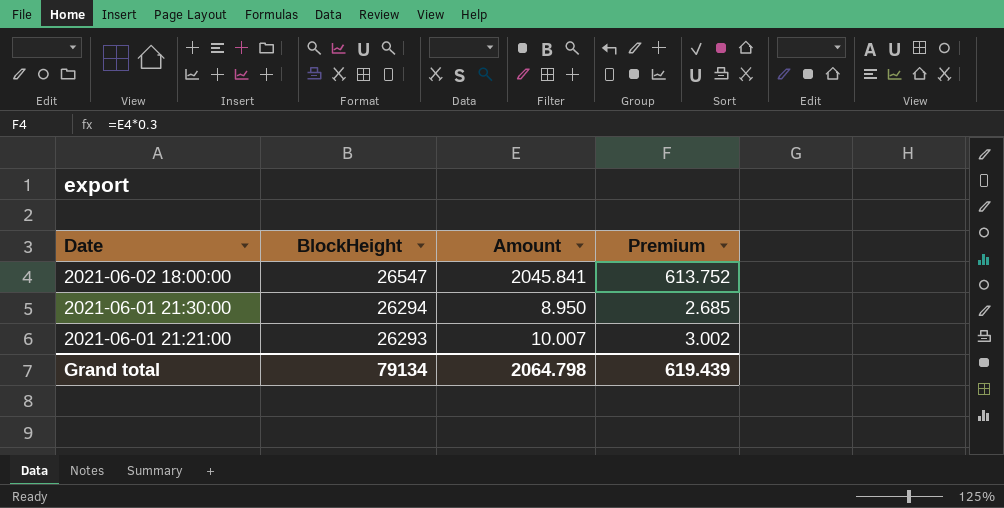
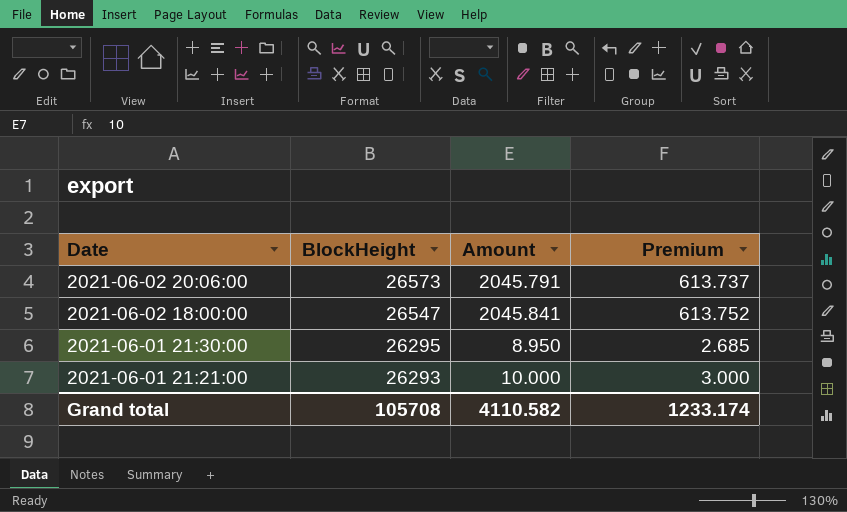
row 2021-06-02 20:06:00: none -> 26573 | 2045.791 | 613.737
2021-06-01 21:30:00 | BlockHeight: 26294 -> 26295
2021-06-01 21:21:00 | Amount: 10.007 -> 10.000
2021-06-01 21:21:00 | Premium: 3.002 -> 3.000
Grand total | BlockHeight: 79134 -> 105708
Grand total | Amount: 2064.798 -> 4110.582
Grand total | Premium: 619.439 -> 1233.174

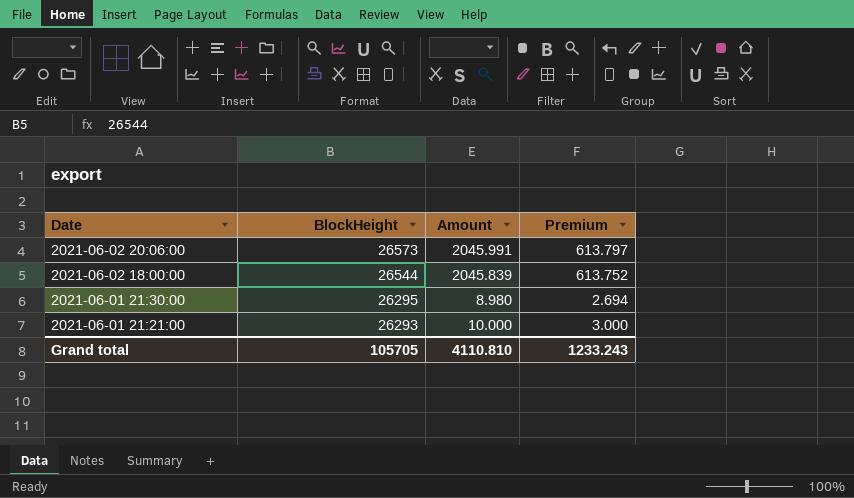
2021-06-02 20:06:00 | Amount: 2045.791 -> 2045.991
2021-06-02 20:06:00 | Premium: 613.737 -> 613.797
2021-06-02 18:00:00 | BlockHeight: 26547 -> 26544
2021-06-02 18:00:00 | Amount: 2045.841 -> 2045.839
2021-06-01 21:30:00 | Amount: 8.950 -> 8.980
2021-06-01 21:30:00 | Premium: 2.685 -> 2.694
Grand total | BlockHeight: 105708 -> 105705
Grand total | Amount: 4110.582 -> 4110.810
Grand total | Premium: 1233.174 -> 1233.243

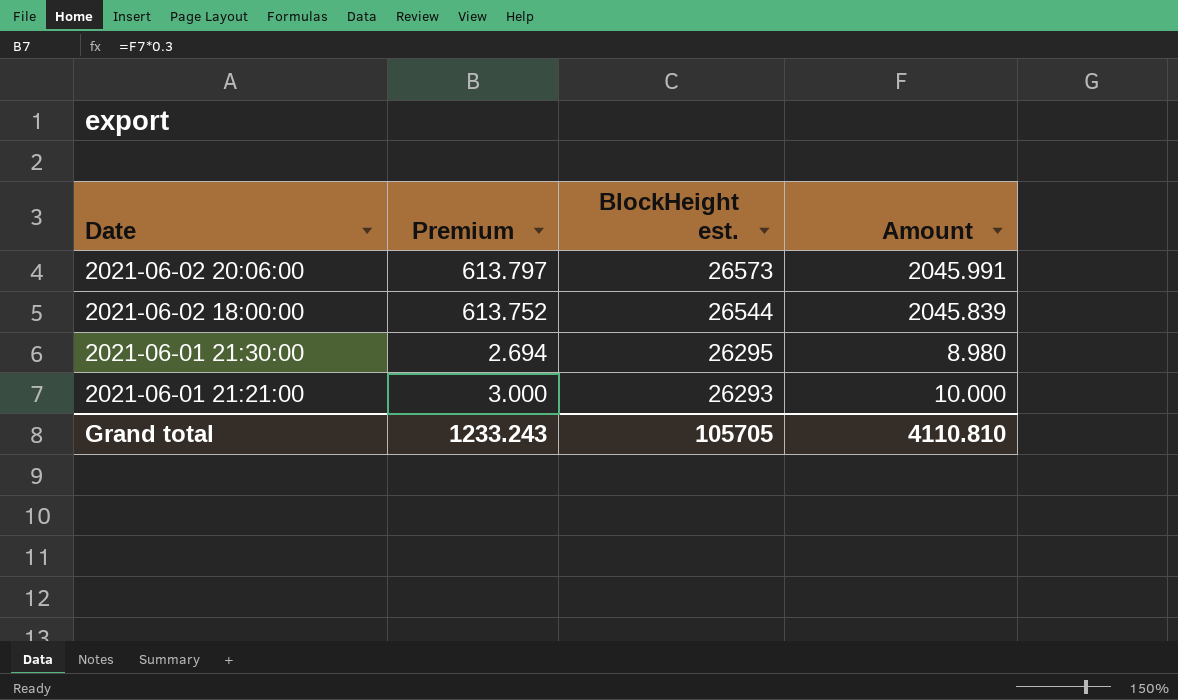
column Premium | position: 4 -> 2
column name: BlockHeight -> BlockHeight est.

